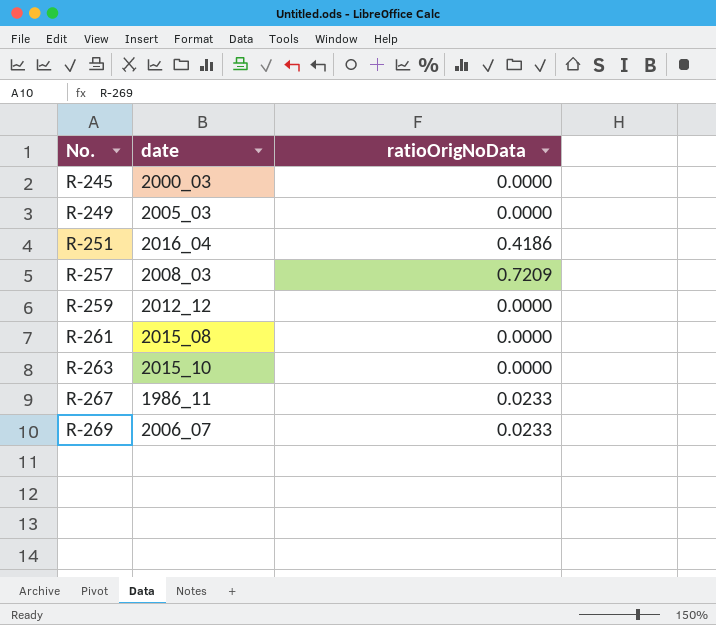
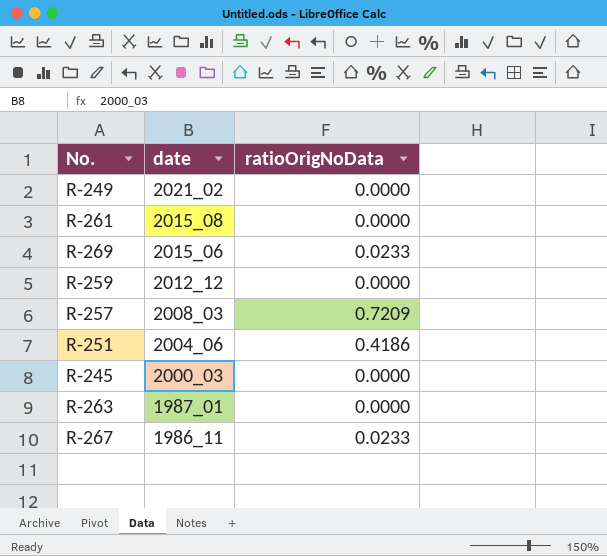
row order: No. ascending -> date descending
R-249 | date: 2005_03 -> 2021_02
R-269 | date: 2006_07 -> 2015_06
R-251 | date: 2016_04 -> 2004_06
R-263 | date: 2015_10 -> 1987_01

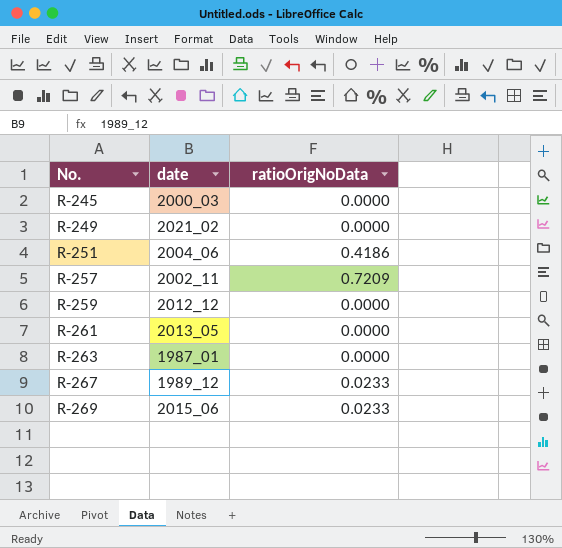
row order: date descending -> No. ascending
R-257 | date: 2008_03 -> 2002_11
R-261 | date: 2015_08 -> 2013_05
R-267 | date: 1986_11 -> 1989_12

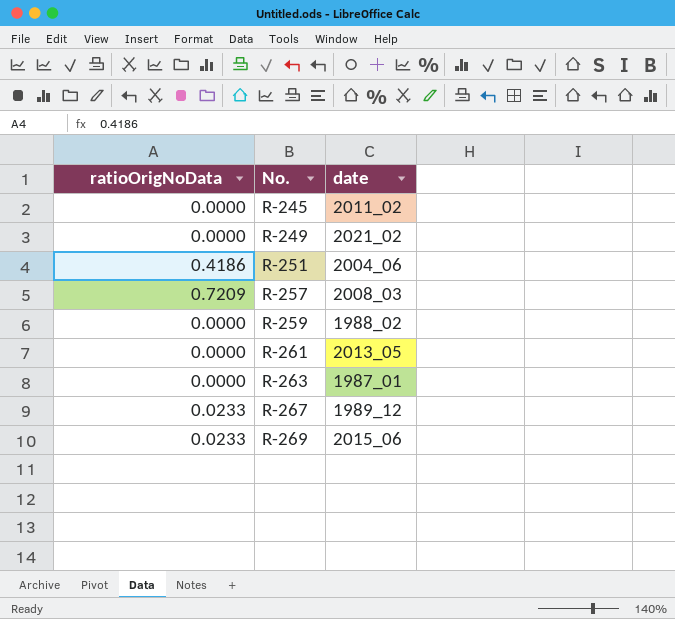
column ratioOrigNoData | position: 3 -> 1
R-245 | date: 2000_03 -> 2011_02
R-257 | date: 2002_11 -> 2008_03
R-259 | date: 2012_12 -> 1988_02

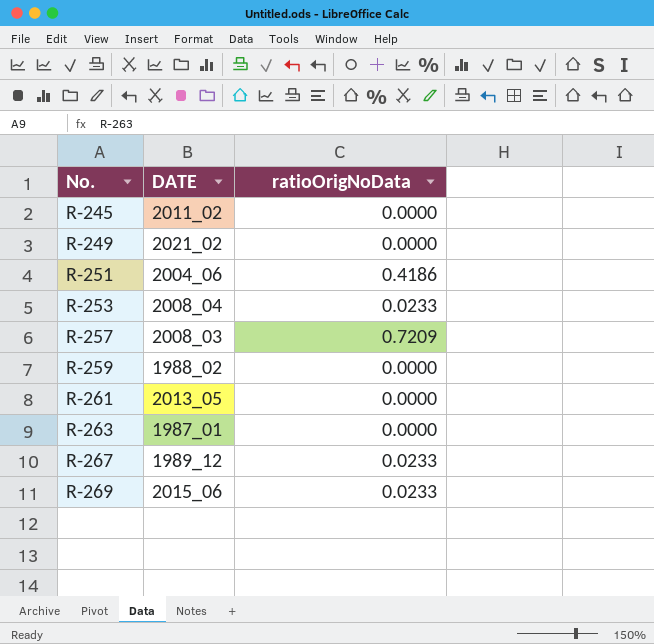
column name: date -> DATE
column ratioOrigNoData | position: 1 -> 3
row R-253: none -> 2008_04 | 0.0233

